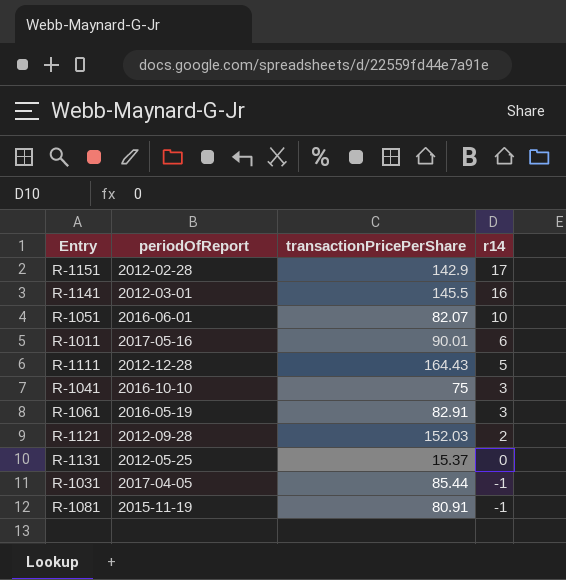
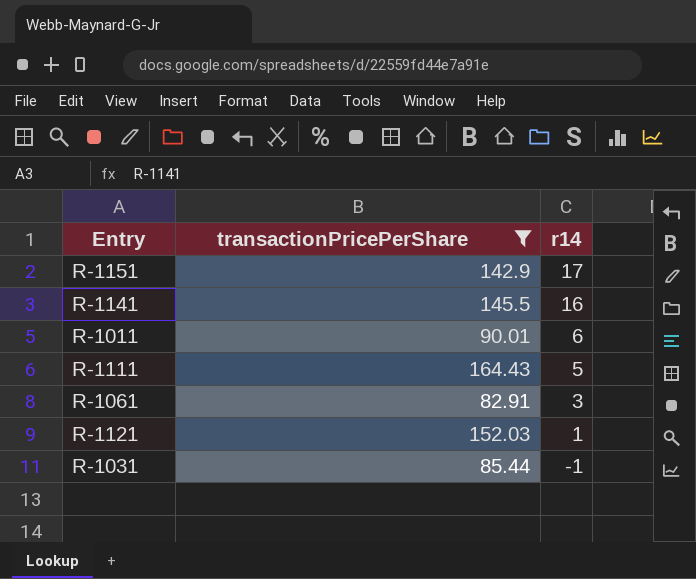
filter: none -> transactionPricePerShare >= 82.91
column periodOfReport | position: 2 -> none
R-1121 | r14: 2 -> 1

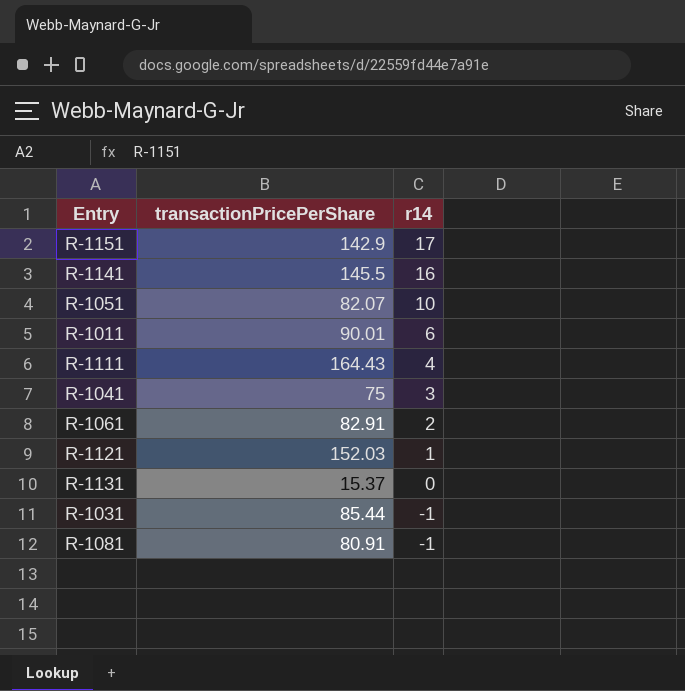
filter: transactionPricePerShare >= 82.91 -> none
R-1111 | r14: 5 -> 4
R-1061 | r14: 3 -> 2

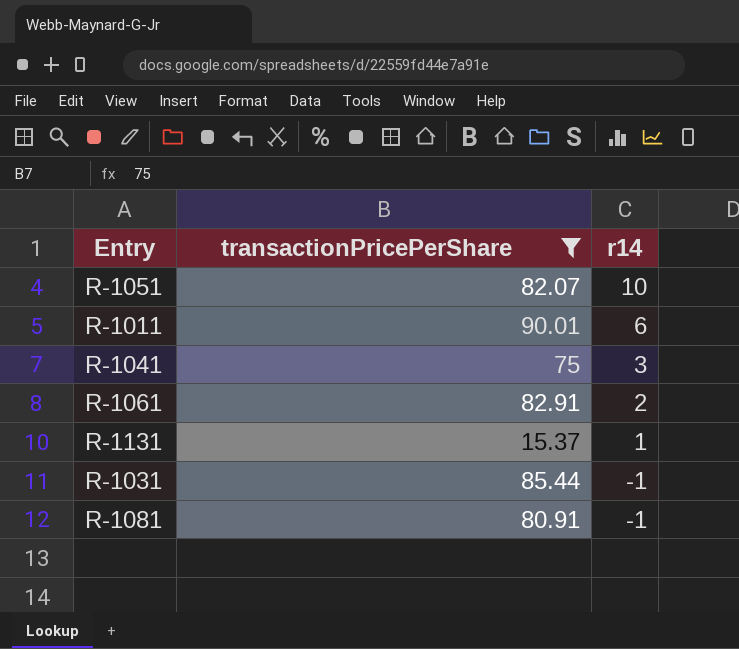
filter: none -> transactionPricePerShare <= 90.01
R-1131 | r14: 0 -> 1

